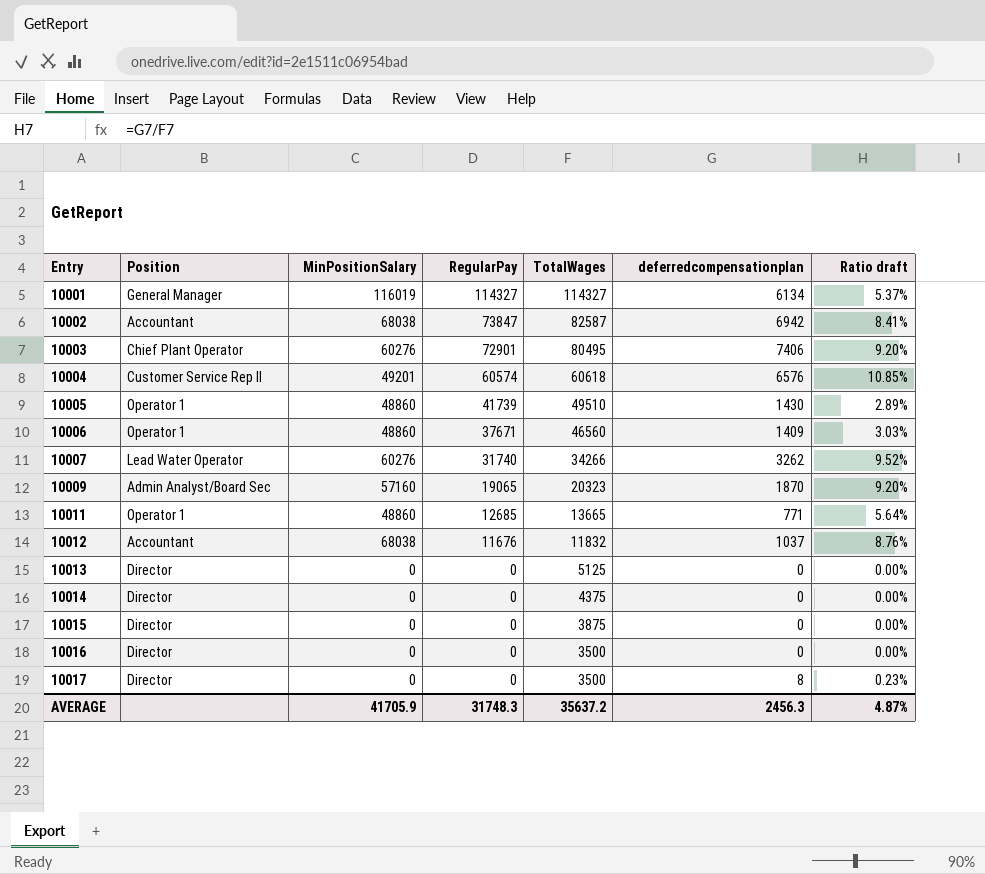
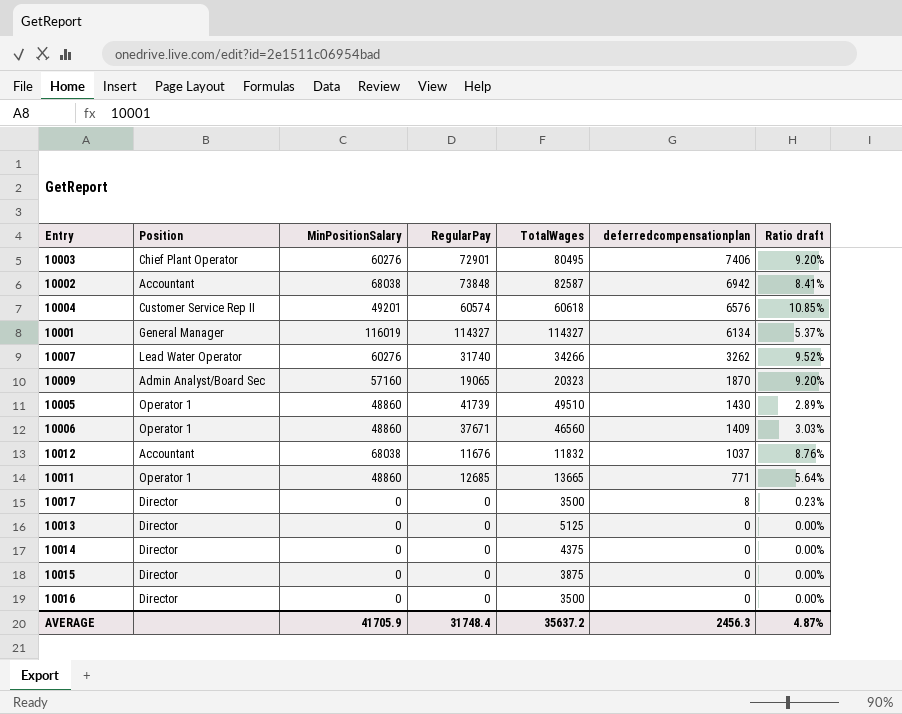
row order: Entry ascending -> deferredcompensationplan descending
10002 | RegularPay: 73847 -> 73848
AVERAGE | RegularPay: 31748.3 -> 31748.4

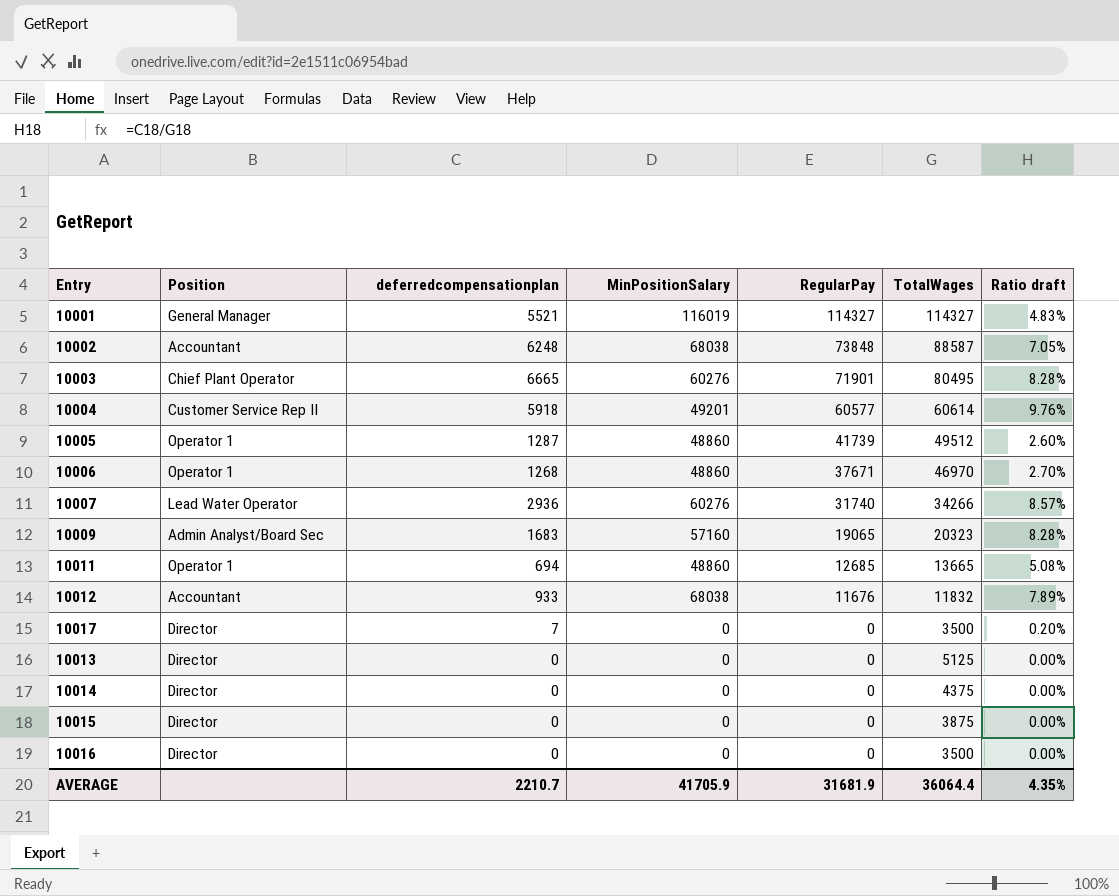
row order: deferredcompensationplan descending -> RegularPay descending
column deferredcompensationplan | position: 6 -> 3
10001 | deferredcompensationplan: 6134 -> 5521
10001 | Ratio draft: 5.37% -> 4.83%
10002 | deferredcompensationplan: 6942 -> 6248
10002 | TotalWages: 82587 -> 88587
10002 | Ratio draft: 8.41% -> 7.05%
10003 | deferredcompensationplan: 7406 -> 6665
10003 | RegularPay: 72901 -> 71901
10003 | Ratio draft: 9.20% -> 8.28%
10004 | deferredcompensationplan: 6576 -> 5918
10004 | RegularPay: 60574 -> 60577
10004 | TotalWages: 60618 -> 60614
10004 | Ratio draft: 10.85% -> 9.76%
10005 | deferredcompensationplan: 1430 -> 1287
10005 | TotalWages: 49510 -> 49512
10005 | Ratio draft: 2.89% -> 2.60%
10006 | deferredcompensationplan: 1409 -> 1268
10006 | TotalWages: 46560 -> 46970
10006 | Ratio draft: 3.03% -> 2.70%
10007 | deferredcompensationplan: 3262 -> 2936
10007 | Ratio draft: 9.52% -> 8.57%
10009 | deferredcompensationplan: 1870 -> 1683
10009 | Ratio draft: 9.20% -> 8.28%
10011 | deferredcompensationplan: 771 -> 694
10011 | Ratio draft: 5.64% -> 5.08%
10012 | deferredcompensationplan: 1037 -> 933
10012 | Ratio draft: 8.76% -> 7.89%
10017 | deferredcompensationplan: 8 -> 7
10017 | Ratio draft: 0.23% -> 0.20%
AVERAGE | deferredcompensationplan: 2456.3 -> 2210.7
AVERAGE | RegularPay: 31748.4 -> 31681.9
AVERAGE | TotalWages: 35637.2 -> 36064.4
AVERAGE | Ratio draft: 4.87% -> 4.35%

